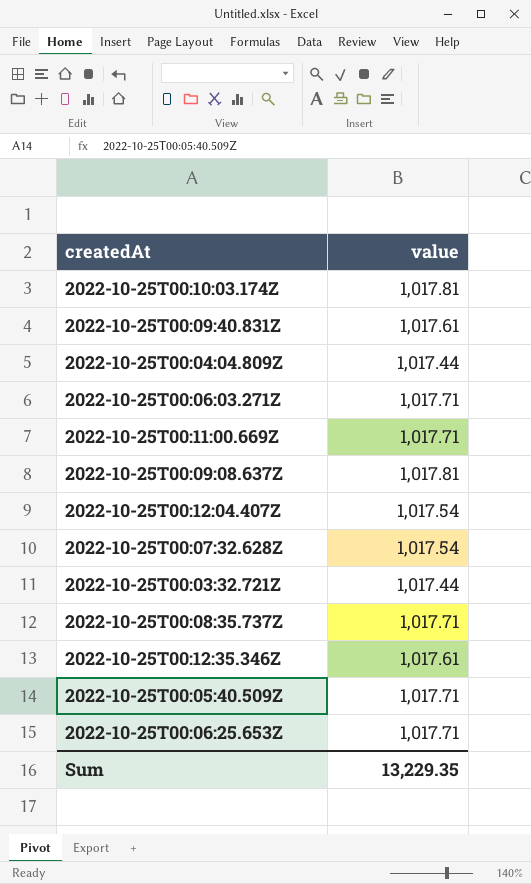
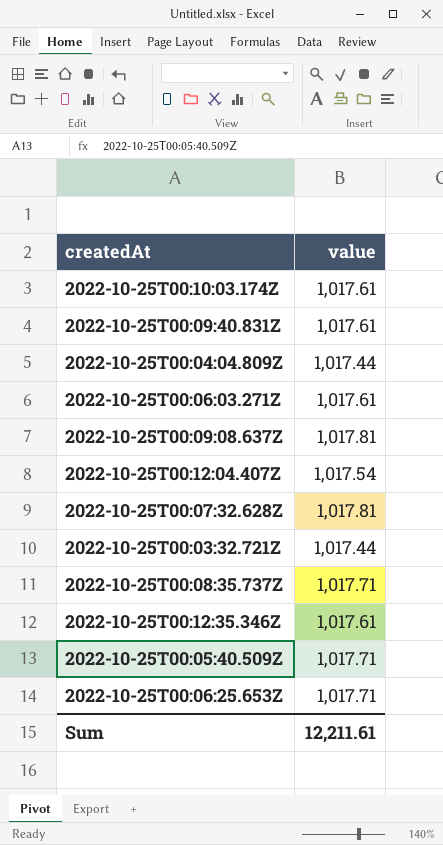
row 2022-10-25T00:11:00.669Z: 1,017.71 -> none
2022-10-25T00:10:03.174Z | value: 1,017.81 -> 1,017.61
2022-10-25T00:06:03.271Z | value: 1,017.71 -> 1,017.61
2022-10-25T00:07:32.628Z | value: 1,017.54 -> 1,017.81
Sum | value: 13,229.35 -> 12,211.61

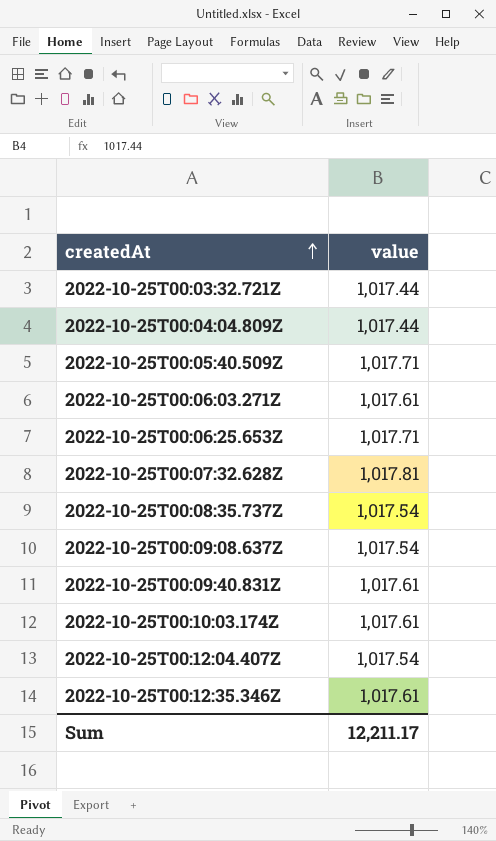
row order: none -> createdAt ascending
2022-10-25T00:08:35.737Z | value: 1,017.71 -> 1,017.54
2022-10-25T00:09:08.637Z | value: 1,017.81 -> 1,017.54
Sum | value: 12,211.61 -> 12,211.17

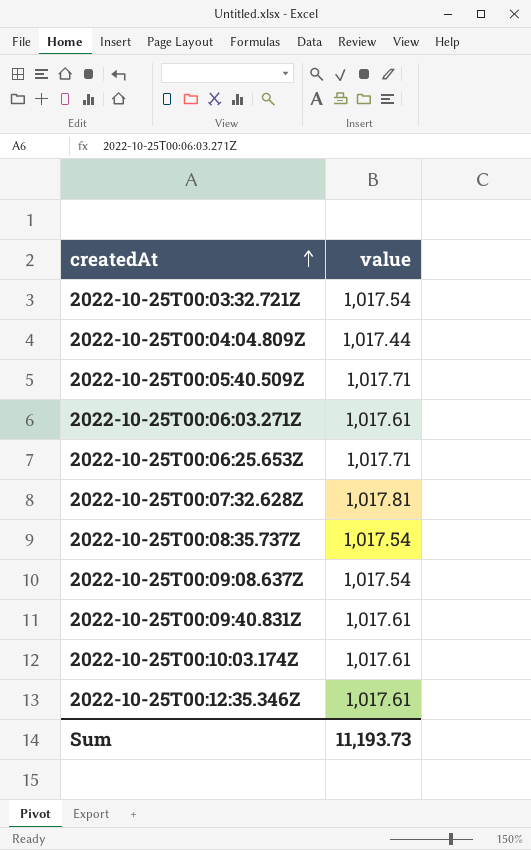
row 2022-10-25T00:12:04.407Z: 1,017.54 -> none
2022-10-25T00:03:32.721Z | value: 1,017.44 -> 1,017.54
Sum | value: 12,211.17 -> 11,193.73

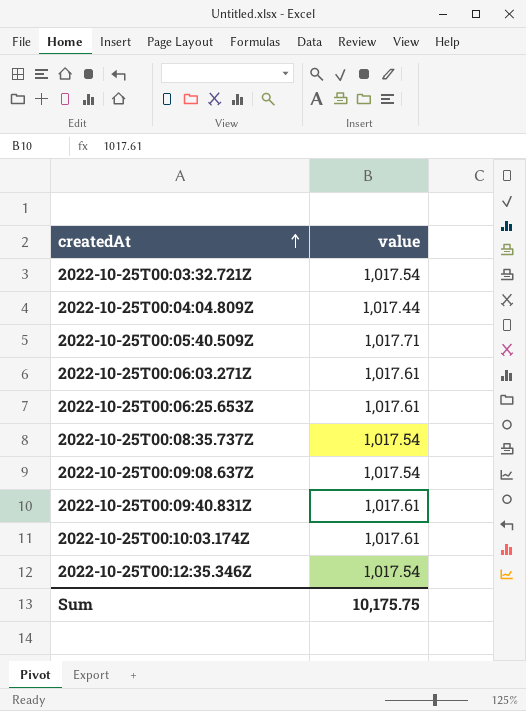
row 2022-10-25T00:07:32.628Z: 1,017.81 -> none
2022-10-25T00:06:25.653Z | value: 1,017.71 -> 1,017.61
2022-10-25T00:12:35.346Z | value: 1,017.61 -> 1,017.54
Sum | value: 11,193.73 -> 10,175.75

